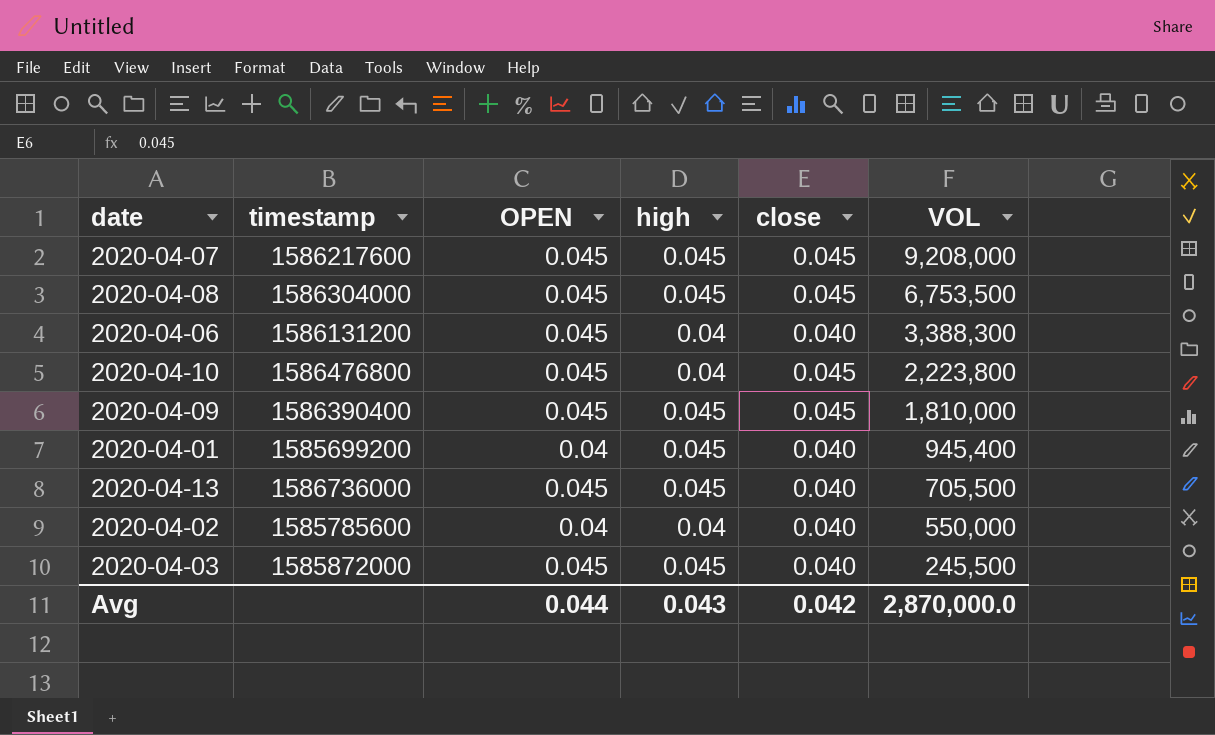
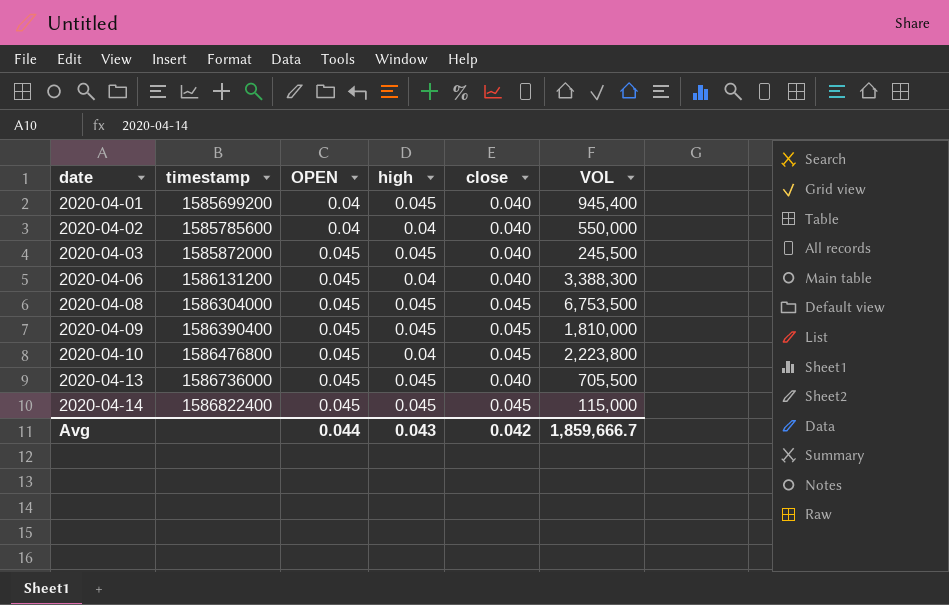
row order: VOL descending -> date ascending
row 2020-04-07: 1586217600 | 0.045 | 0.045 | 0.045 | 9,208,000 -> none
row 2020-04-14: none -> 1586822400 | 0.045 | 0.045 | 0.045 | 115,000
Avg | VOL: 2,870,000.0 -> 1,859,666.7

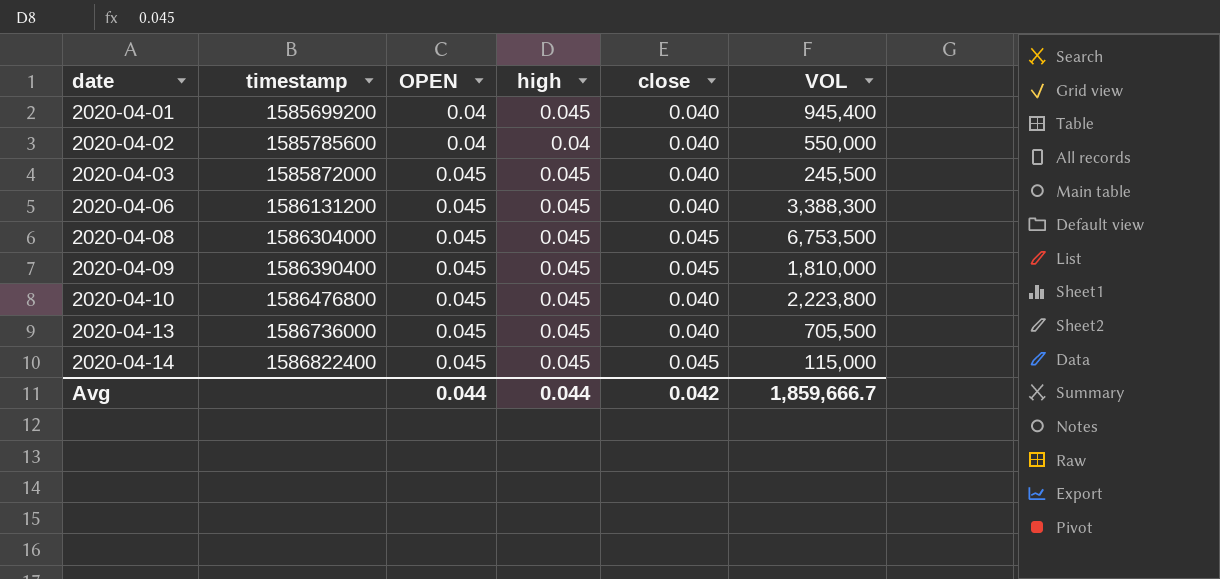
2020-04-06 | high: 0.04 -> 0.045
2020-04-10 | high: 0.04 -> 0.045
2020-04-10 | close: 0.045 -> 0.040
Avg | high: 0.043 -> 0.044

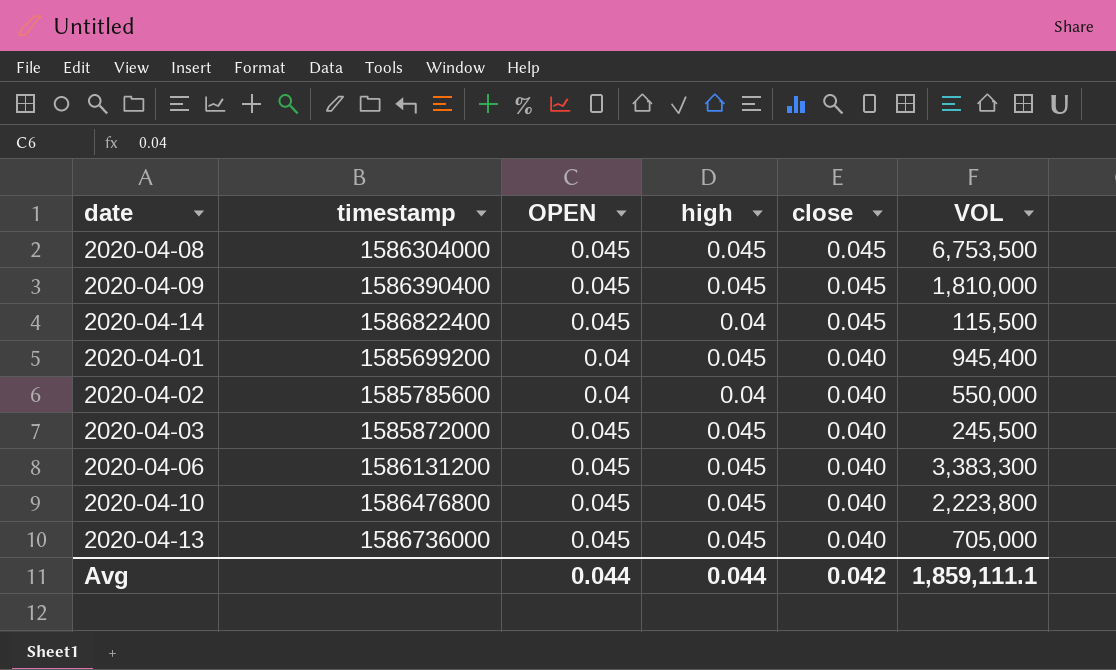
row order: date ascending -> close descending
2020-04-14 | high: 0.045 -> 0.04
2020-04-14 | VOL: 115,000 -> 115,500
2020-04-06 | VOL: 3,388,300 -> 3,383,300
2020-04-13 | VOL: 705,500 -> 705,000
Avg | VOL: 1,859,666.7 -> 1,859,111.1

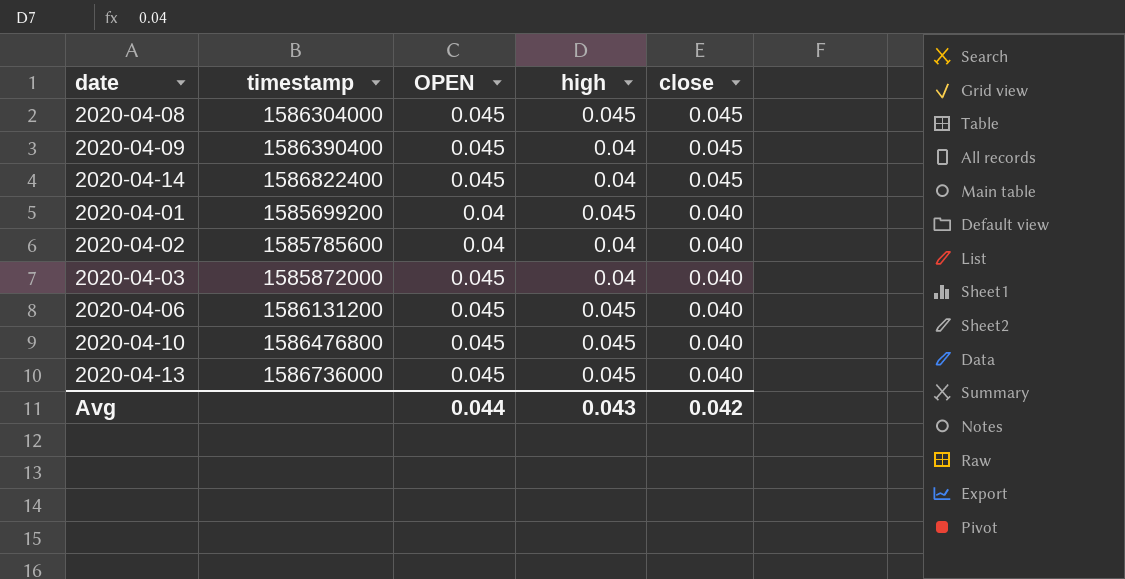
column VOL | position: 6 -> none
2020-04-09 | high: 0.045 -> 0.04
2020-04-03 | high: 0.045 -> 0.04
Avg | high: 0.044 -> 0.043

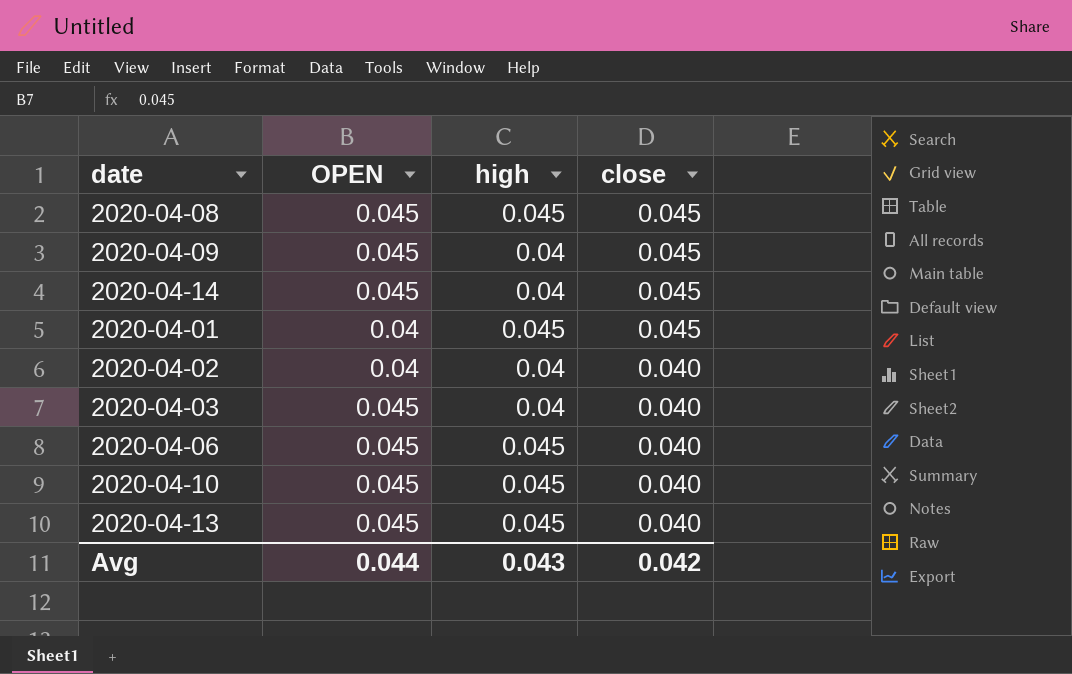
column timestamp | position: 2 -> none
2020-04-01 | close: 0.040 -> 0.045

